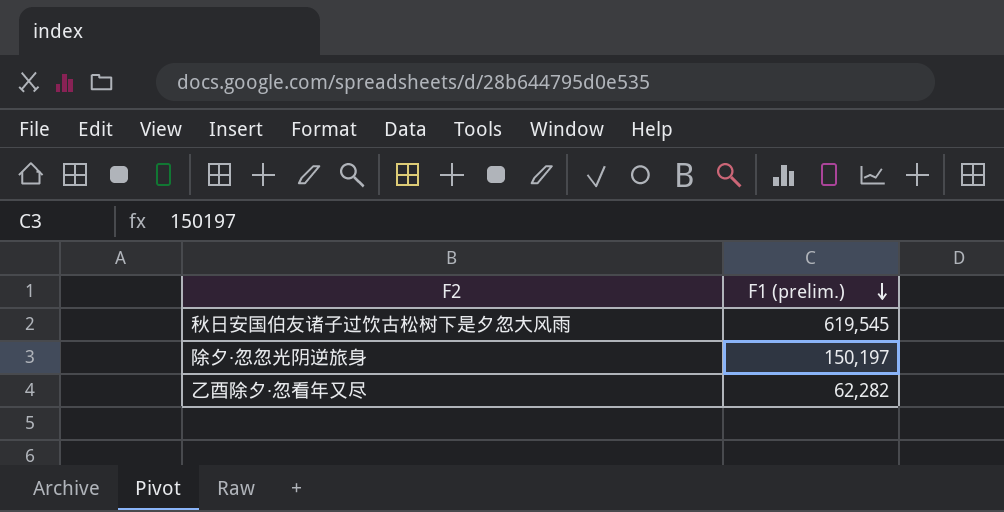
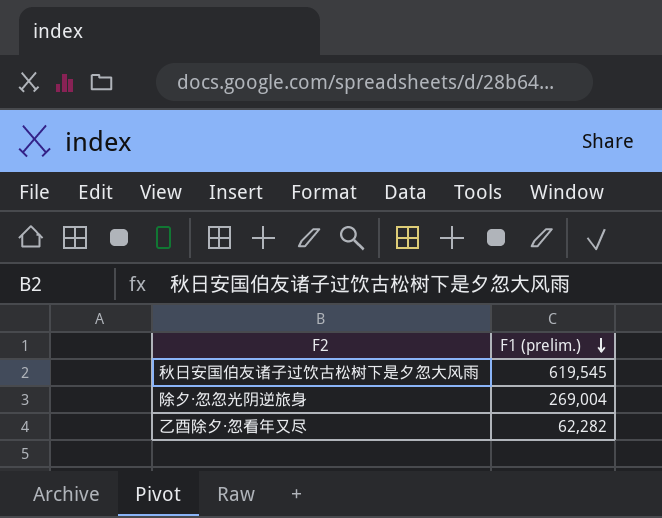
除夕·忽忽光阴逆旅身 | F1 (prelim.): 150,197 -> 269,004

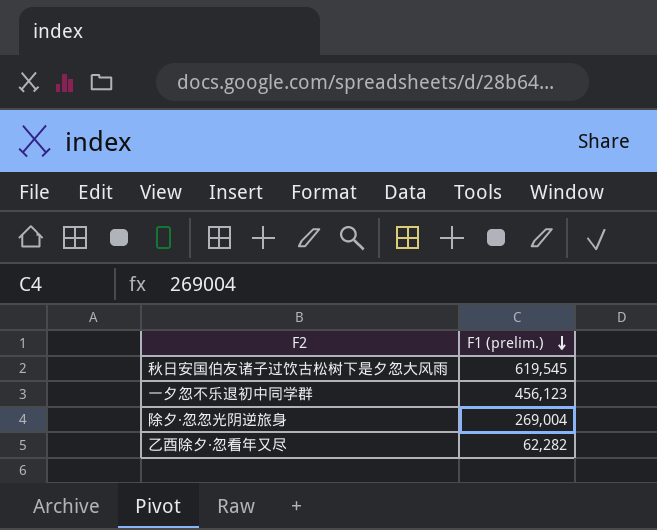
row 一夕忽不乐退初中同学群: none -> 456,123

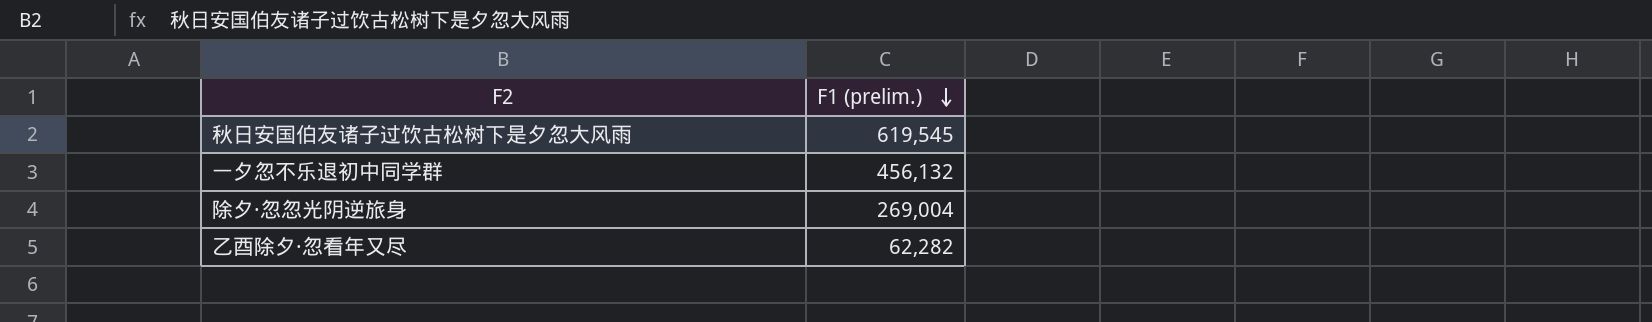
一夕忽不乐退初中同学群 | F1 (prelim.): 456,123 -> 456,132

